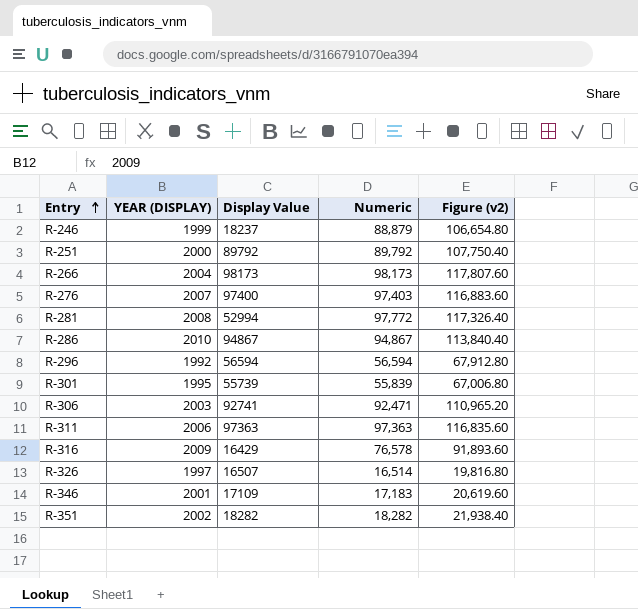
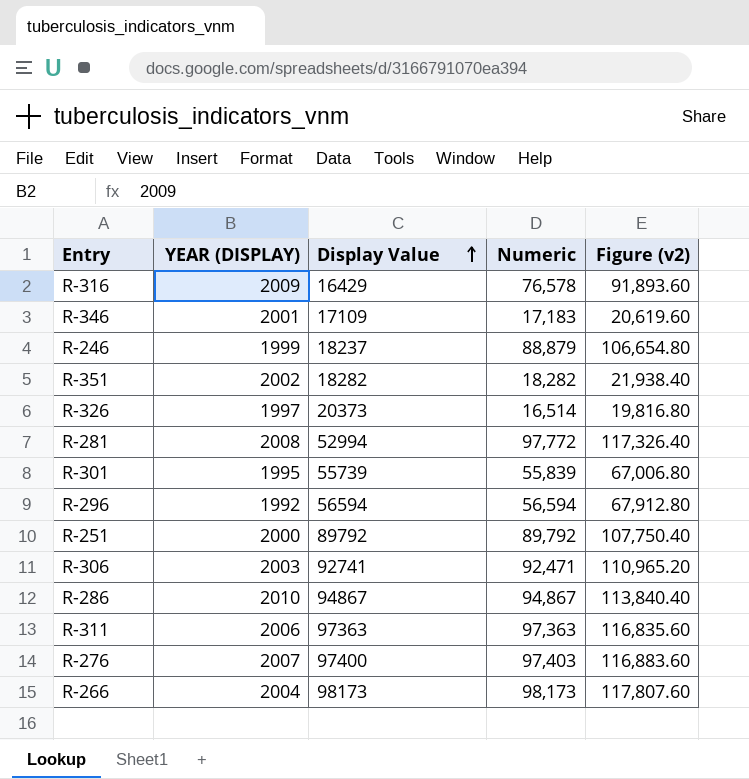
row order: Entry ascending -> Display Value ascending
R-326 | Display Value: 16507 -> 20373

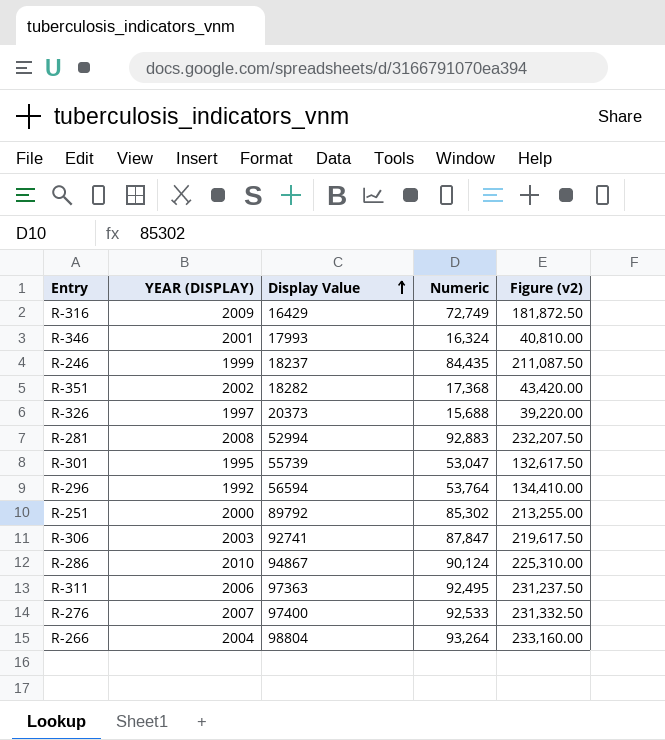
column Figure (v2) | formula: [Numeric] * 1.2 -> [Numeric] * 2.5
R-316 | Numeric: 76,578 -> 72,749
R-346 | Display Value: 17109 -> 17993
R-346 | Numeric: 17,183 -> 16,324
R-246 | Numeric: 88,879 -> 84,435
R-351 | Numeric: 18,282 -> 17,368
R-326 | Numeric: 16,514 -> 15,688
R-281 | Numeric: 97,772 -> 92,883
R-301 | Numeric: 55,839 -> 53,047
R-296 | Numeric: 56,594 -> 53,764
R-251 | Numeric: 89,792 -> 85,302
R-306 | Numeric: 92,471 -> 87,847
R-286 | Numeric: 94,867 -> 90,124
R-311 | Numeric: 97,363 -> 92,495
R-276 | Numeric: 97,403 -> 92,533
R-266 | Display Value: 98173 -> 98804
R-266 | Numeric: 98,173 -> 93,264

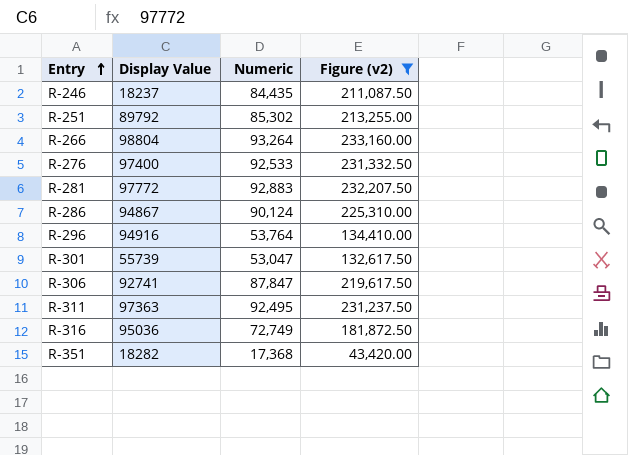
filter: none -> Figure (v2) >= 43,420.00
row order: Display Value ascending -> Entry ascending
column YEAR (DISPLAY) | position: 2 -> none
R-281 | Display Value: 52994 -> 97772
R-296 | Display Value: 56594 -> 94916
R-316 | Display Value: 16429 -> 95036

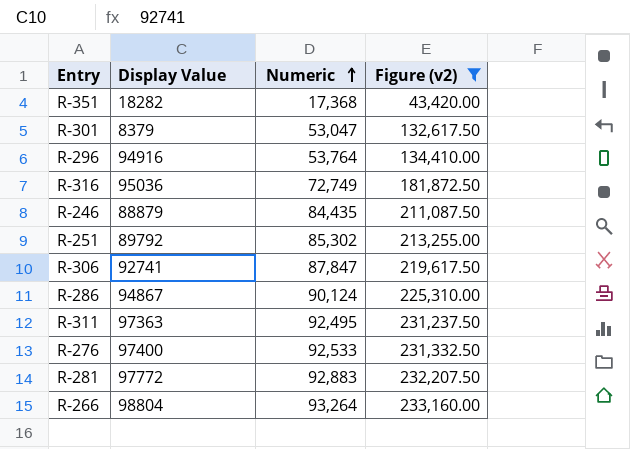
row order: Entry ascending -> Numeric ascending
R-301 | Display Value: 55739 -> 8379
R-246 | Display Value: 18237 -> 88879

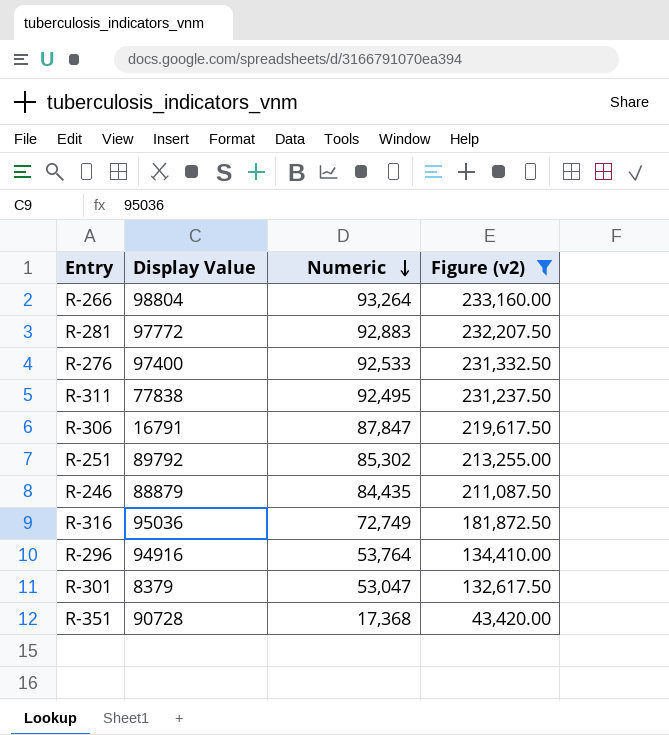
row order: Numeric ascending -> Numeric descending
row R-286: 94867 | 90,124 | 225,310.00 -> none
R-311 | Display Value: 97363 -> 77838
R-306 | Display Value: 92741 -> 16791
R-351 | Display Value: 18282 -> 90728

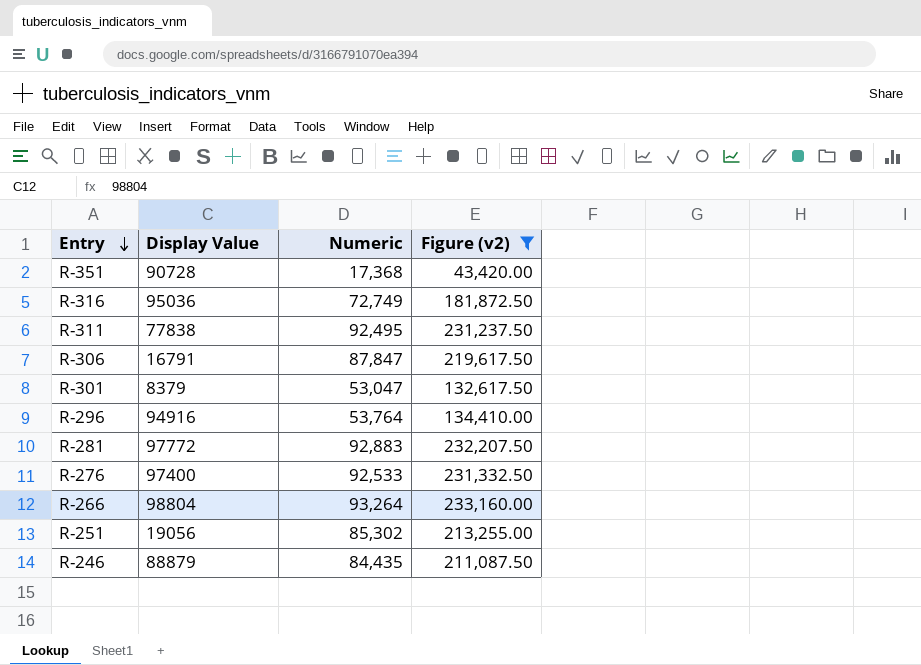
row order: Numeric descending -> Entry descending
R-251 | Display Value: 89792 -> 19056

